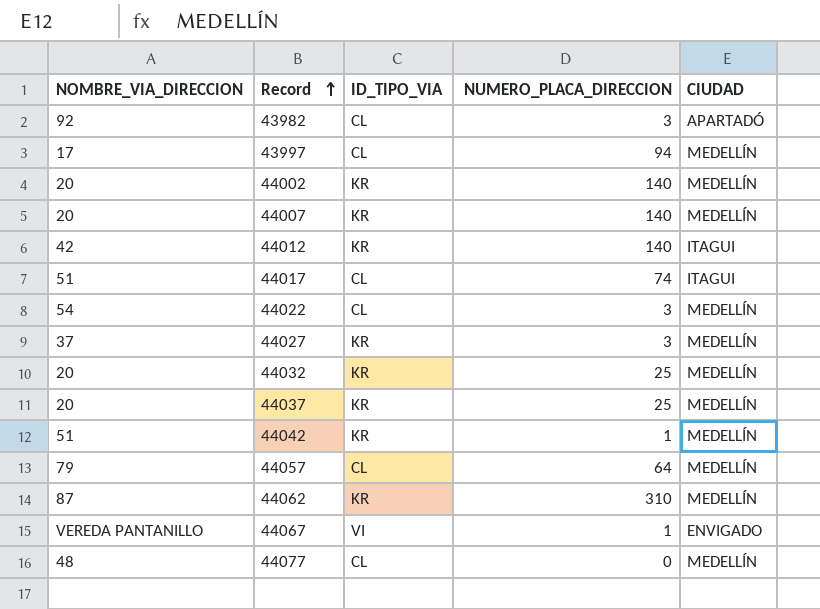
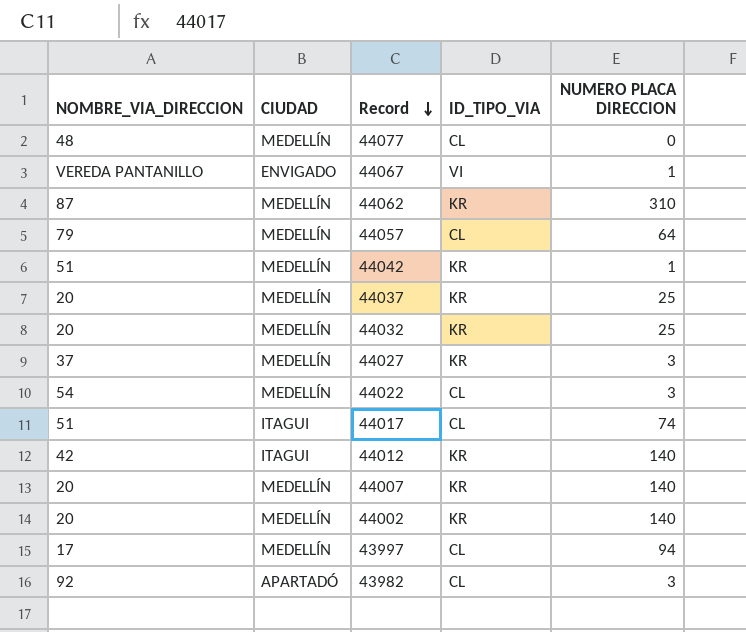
row order: Record ascending -> Record descending
column CIUDAD | position: 5 -> 2
column name: NUMERO_PLACA_DIRECCION -> NUMERO PLACA DIRECCION

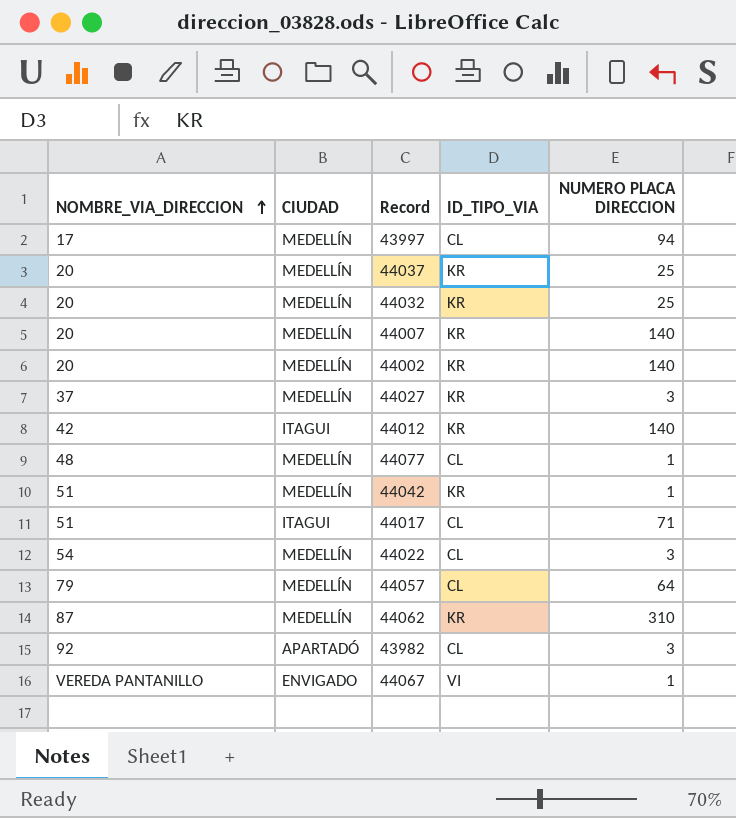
row order: Record descending -> NOMBRE_VIA_DIRECCION ascending
44077 | NUMERO PLACA DIRECCION: 0 -> 1
44017 | NUMERO PLACA DIRECCION: 74 -> 71

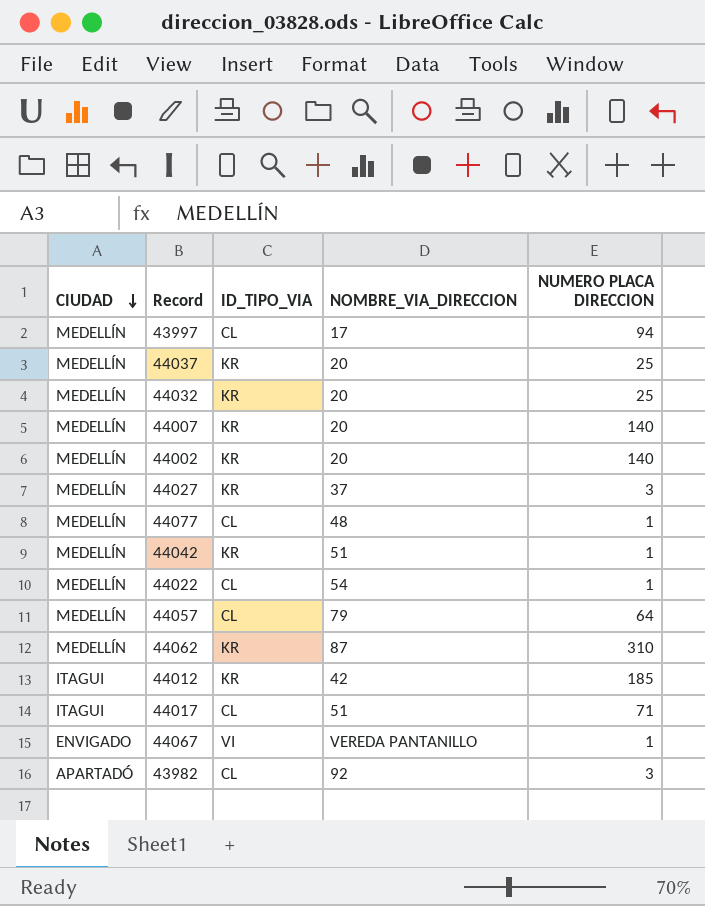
row order: NOMBRE_VIA_DIRECCION ascending -> CIUDAD descending
column NOMBRE_VIA_DIRECCION | position: 1 -> 4
44022 | NUMERO PLACA DIRECCION: 3 -> 1
44012 | NUMERO PLACA DIRECCION: 140 -> 185

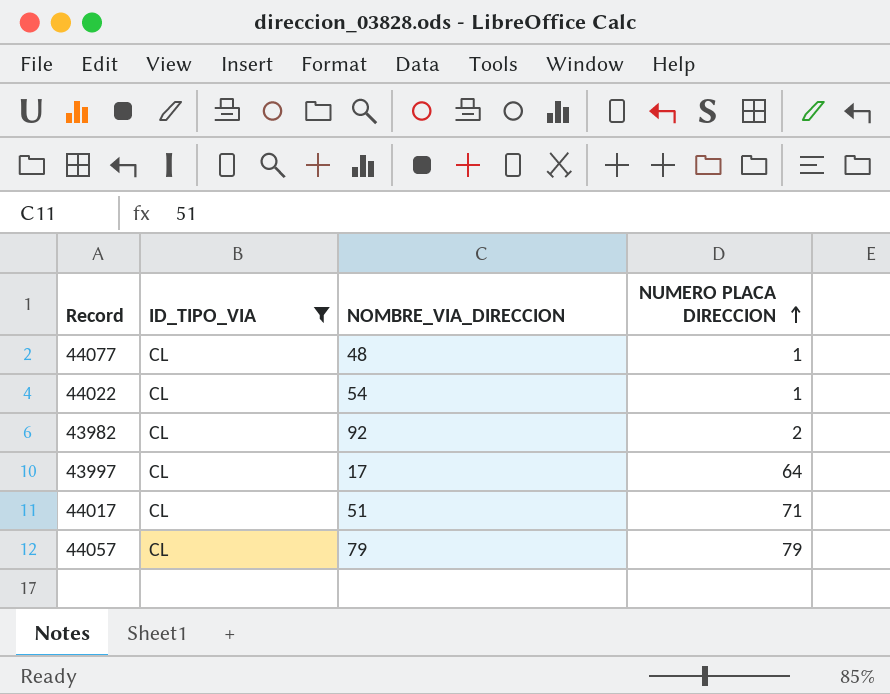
filter: none -> ID_TIPO_VIA = CL
row order: CIUDAD descending -> NUMERO PLACA DIRECCION ascending
column CIUDAD | position: 1 -> none
43982 | NUMERO PLACA DIRECCION: 3 -> 2
43997 | NUMERO PLACA DIRECCION: 94 -> 64
44057 | NUMERO PLACA DIRECCION: 64 -> 79

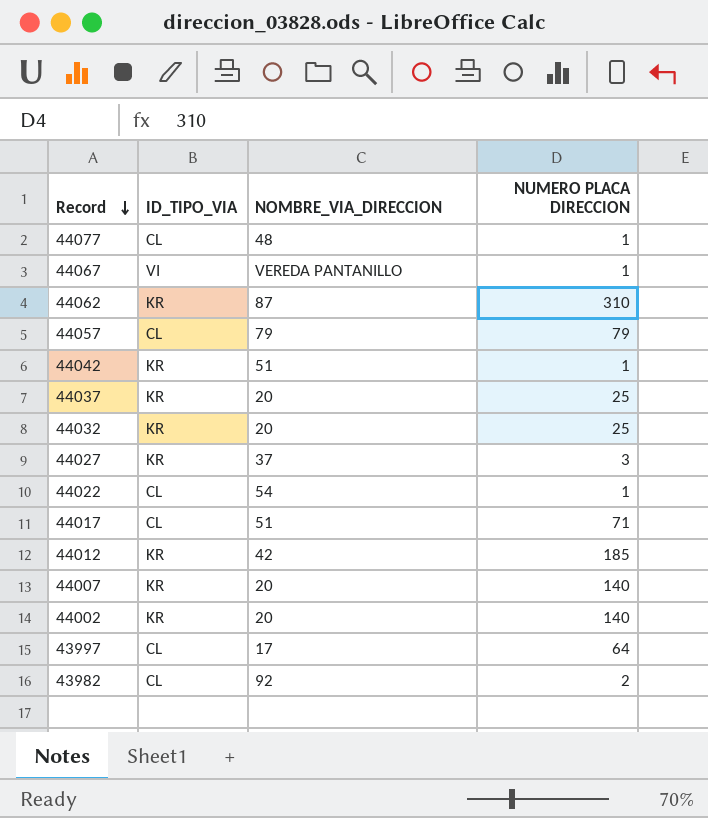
filter: ID_TIPO_VIA = CL -> none
row order: NUMERO PLACA DIRECCION ascending -> Record descending

